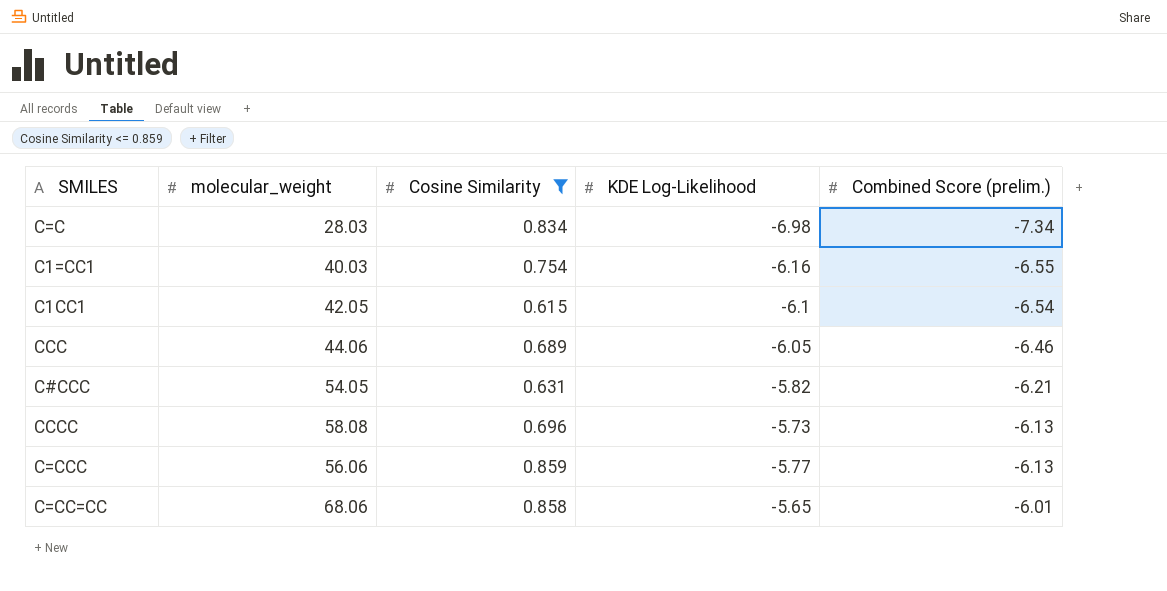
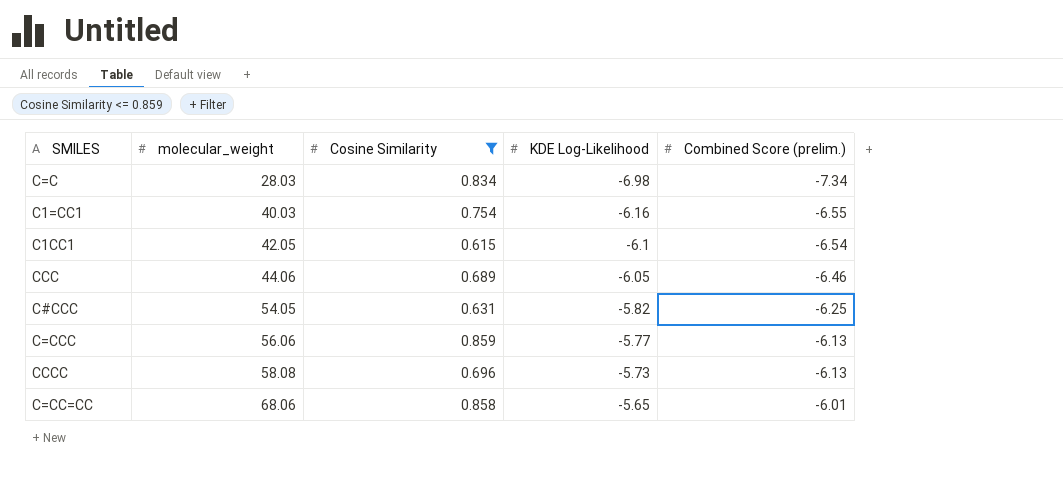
row order: Combined Score (prelim.) ascending -> molecular_weight ascending
C#CCC | Combined Score (prelim.): -6.21 -> -6.25

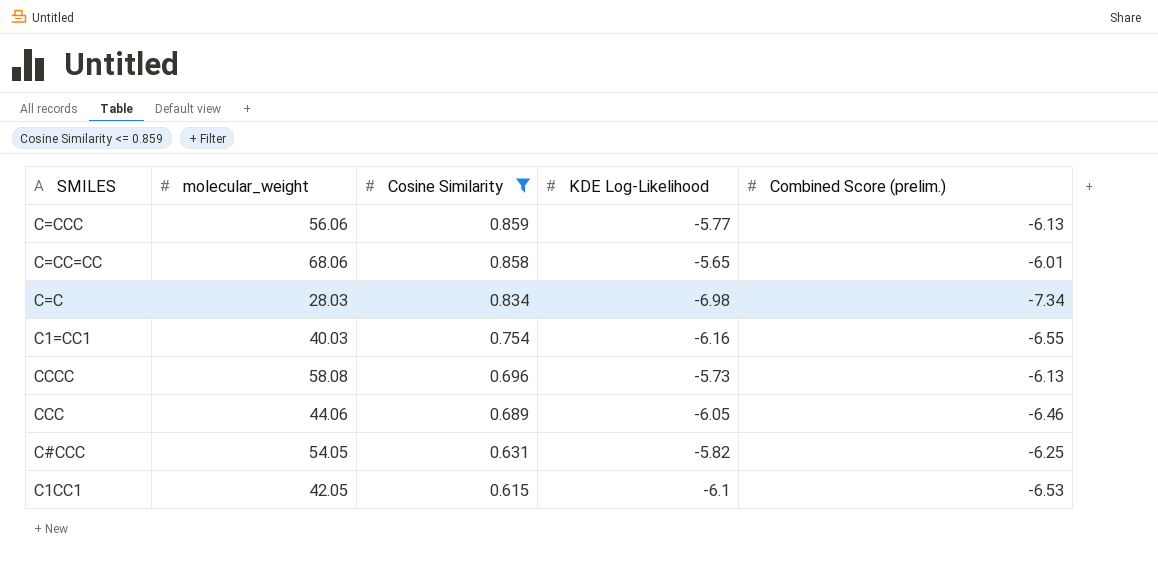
row order: molecular_weight ascending -> Cosine Similarity descending
C1CC1 | Combined Score (prelim.): -6.54 -> -6.53

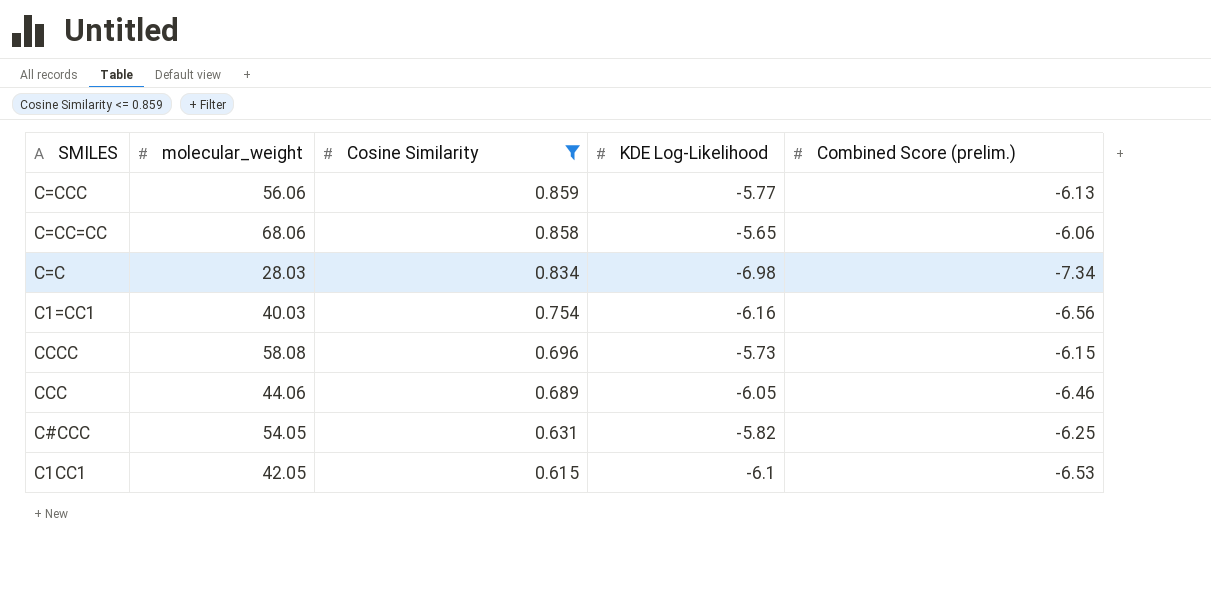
C=CC=CC | Combined Score (prelim.): -6.01 -> -6.06
C1=CC1 | Combined Score (prelim.): -6.55 -> -6.56
CCCC | Combined Score (prelim.): -6.13 -> -6.15

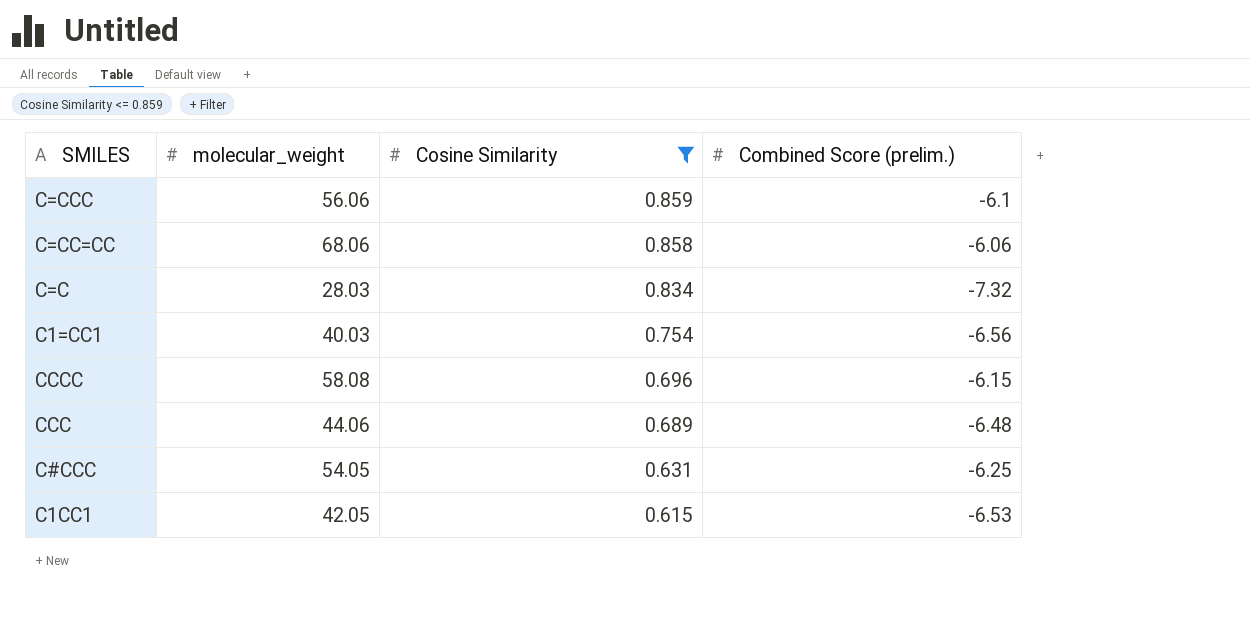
column KDE Log-Likelihood | position: 4 -> none
C=CCC | Combined Score (prelim.): -6.13 -> -6.1
C=C | Combined Score (prelim.): -7.34 -> -7.32
CCC | Combined Score (prelim.): -6.46 -> -6.48

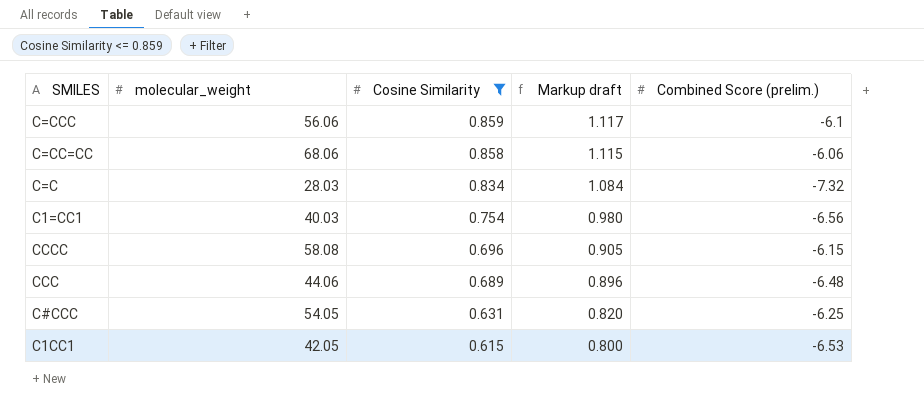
column Markup draft | formula: none -> [Cosine Similarity] * 1.3

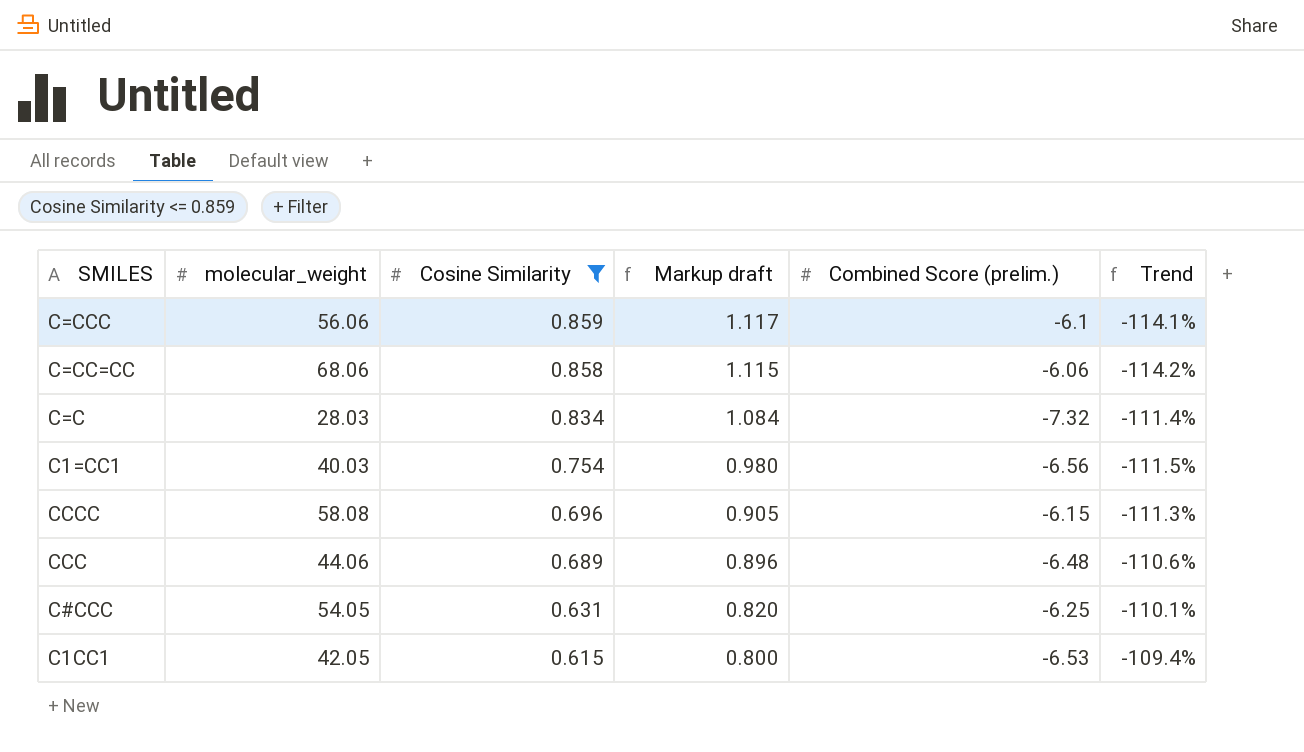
column Trend | formula: none -> ([Cosine Similarity] - [Combined Score (prelim.)]) / [Combined Score (prelim.)]

